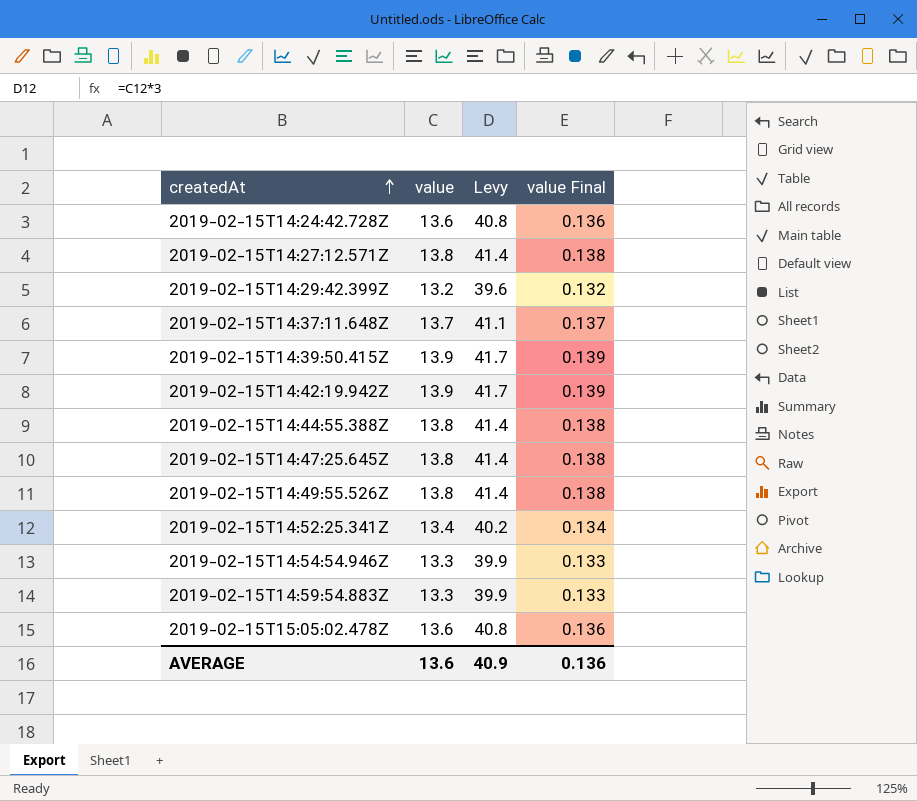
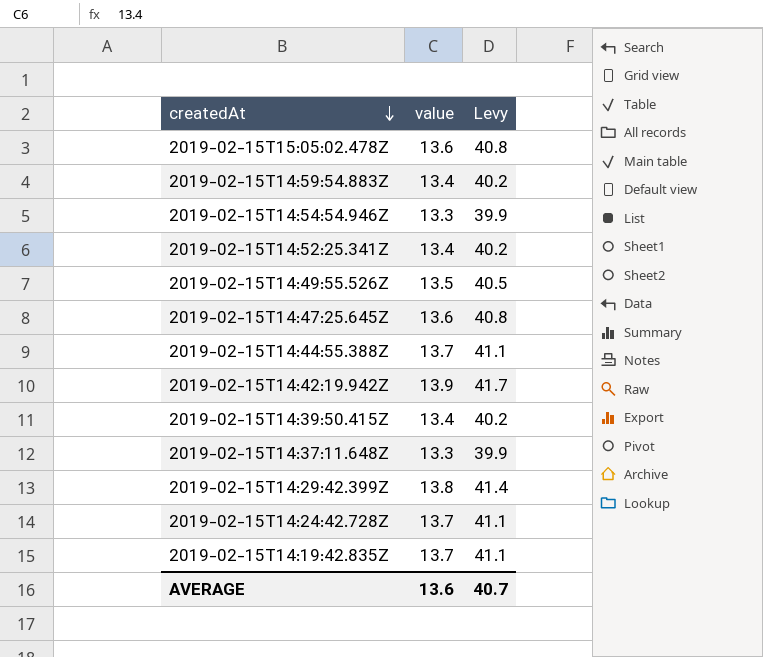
row order: createdAt ascending -> createdAt descending
column value Final | formula: [value] * 0.01 -> none
row 2019-02-15T14:27:12.571Z: 13.8 | 41.4 | 0.138 -> none
2019-02-15T14:59:54.883Z | value: 13.3 -> 13.4
2019-02-15T14:59:54.883Z | Levy: 39.9 -> 40.2
2019-02-15T14:49:55.526Z | value: 13.8 -> 13.5
2019-02-15T14:49:55.526Z | Levy: 41.4 -> 40.5
2019-02-15T14:47:25.645Z | value: 13.8 -> 13.6
2019-02-15T14:47:25.645Z | Levy: 41.4 -> 40.8
2019-02-15T14:44:55.388Z | value: 13.8 -> 13.7
2019-02-15T14:44:55.388Z | Levy: 41.4 -> 41.1
2019-02-15T14:39:50.415Z | value: 13.9 -> 13.4
2019-02-15T14:39:50.415Z | Levy: 41.7 -> 40.2
2019-02-15T14:37:11.648Z | value: 13.7 -> 13.3
2019-02-15T14:37:11.648Z | Levy: 41.1 -> 39.9
2019-02-15T14:29:42.399Z | value: 13.2 -> 13.8
2019-02-15T14:29:42.399Z | Levy: 39.6 -> 41.4
2019-02-15T14:24:42.728Z | value: 13.6 -> 13.7
2019-02-15T14:24:42.728Z | Levy: 40.8 -> 41.1
row 2019-02-15T14:19:42.835Z: none -> 13.7 | 41.1
AVERAGE | Levy: 40.9 -> 40.7

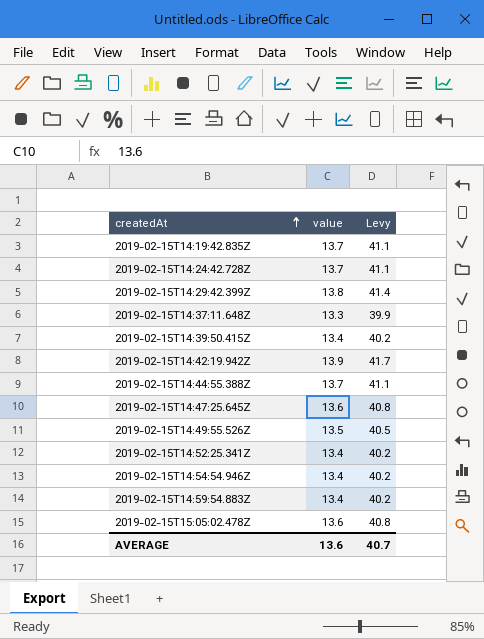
row order: createdAt descending -> createdAt ascending
2019-02-15T14:54:54.946Z | value: 13.3 -> 13.4
2019-02-15T14:54:54.946Z | Levy: 39.9 -> 40.2

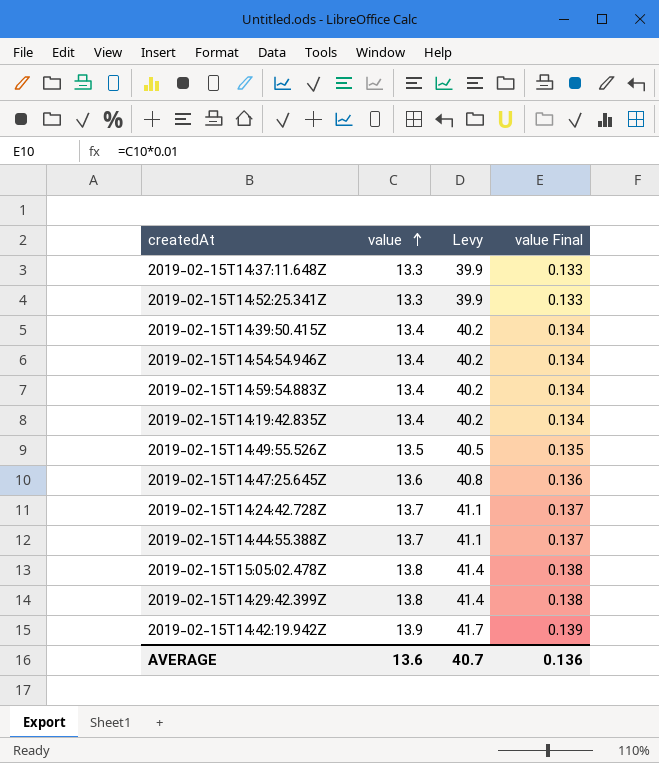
row order: createdAt ascending -> value ascending
column value Final | formula: none -> [value] * 0.01
2019-02-15T14:52:25.341Z | value: 13.4 -> 13.3
2019-02-15T14:52:25.341Z | Levy: 40.2 -> 39.9
2019-02-15T14:19:42.835Z | value: 13.7 -> 13.4
2019-02-15T14:19:42.835Z | Levy: 41.1 -> 40.2
2019-02-15T15:05:02.478Z | value: 13.6 -> 13.8
2019-02-15T15:05:02.478Z | Levy: 40.8 -> 41.4

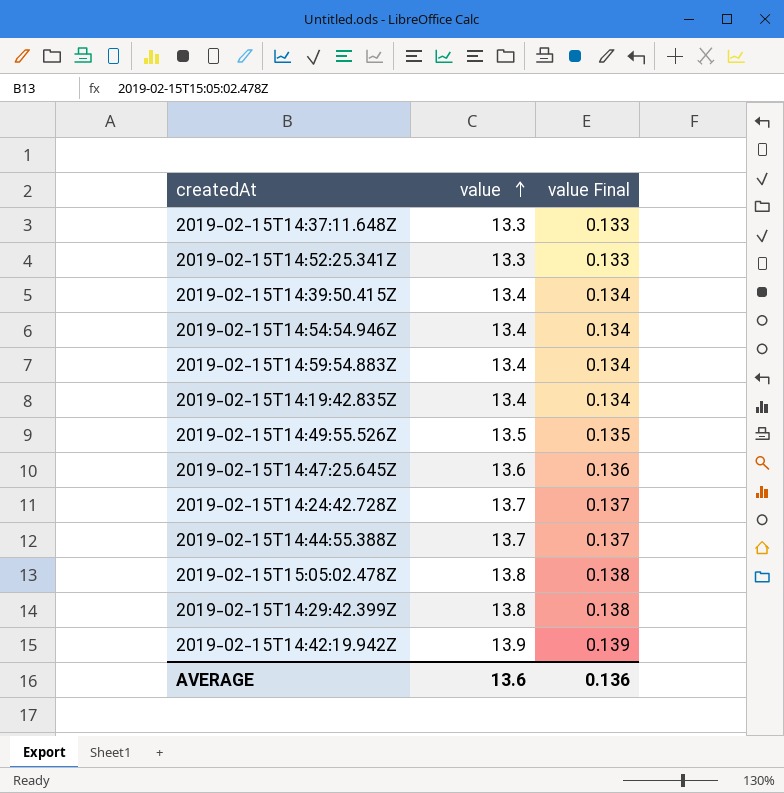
column Levy | formula: [value] * 3 -> none

